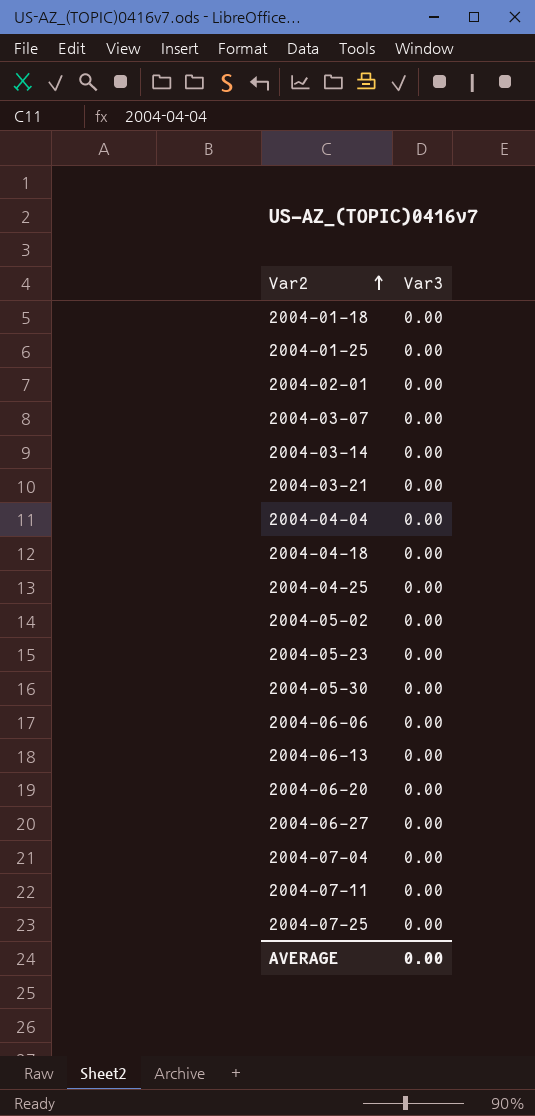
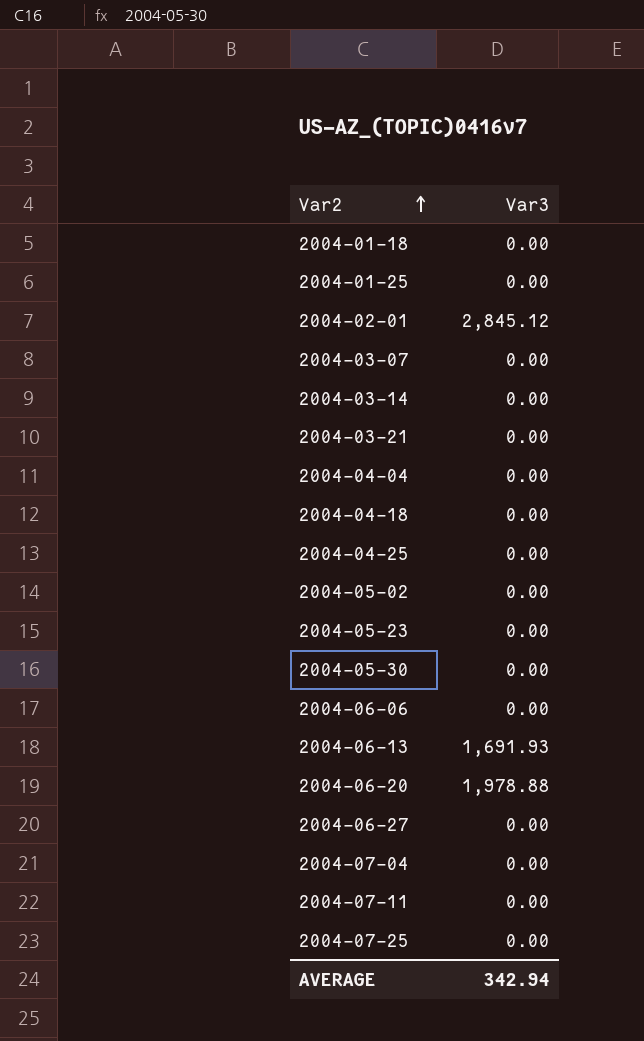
2004-02-01 | Var3: 0.00 -> 2,845.12
2004-06-13 | Var3: 0.00 -> 1,691.93
2004-06-20 | Var3: 0.00 -> 1,978.88
AVERAGE | Var3: 0.00 -> 342.94

